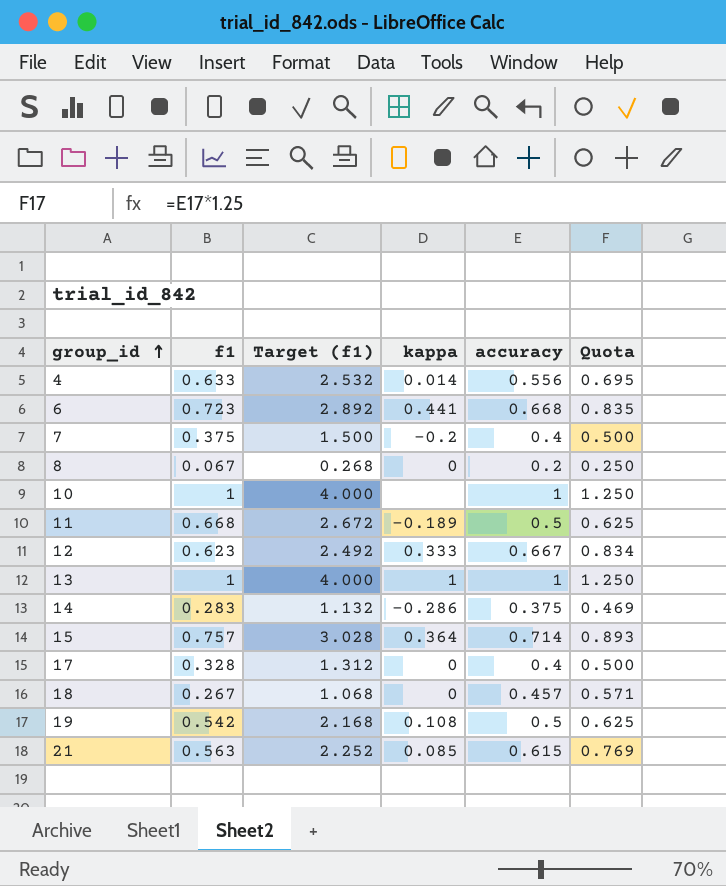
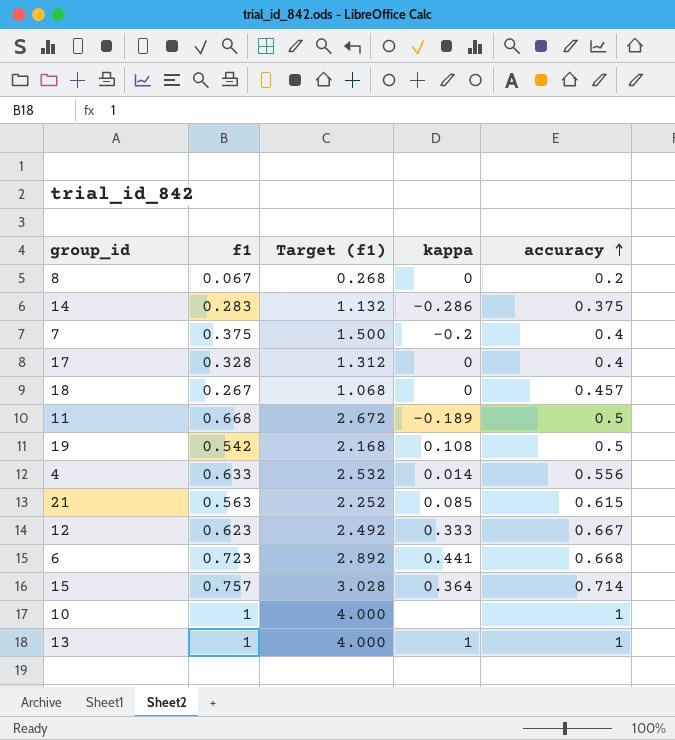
row order: group_id ascending -> accuracy ascending
column Quota | formula: [accuracy] * 1.25 -> none

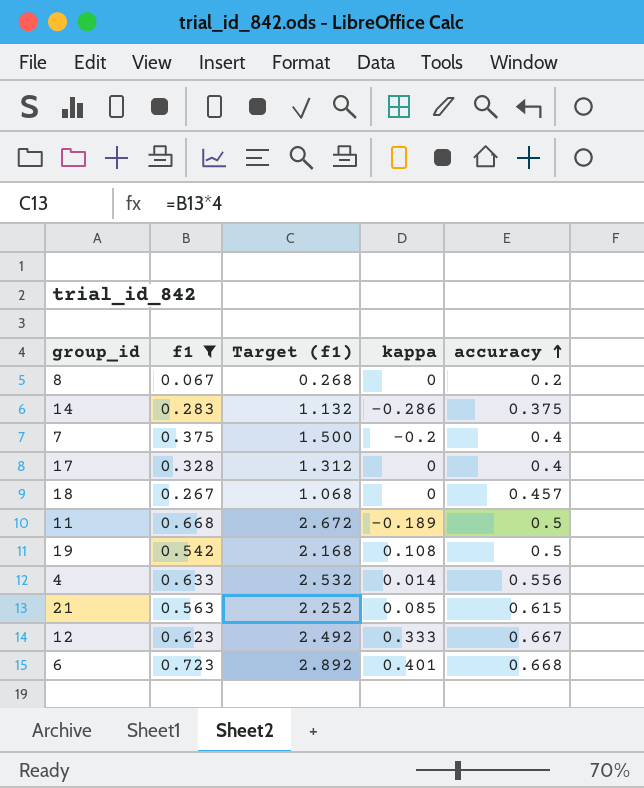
filter: none -> f1 <= 0.723
6 | kappa: 0.441 -> 0.401

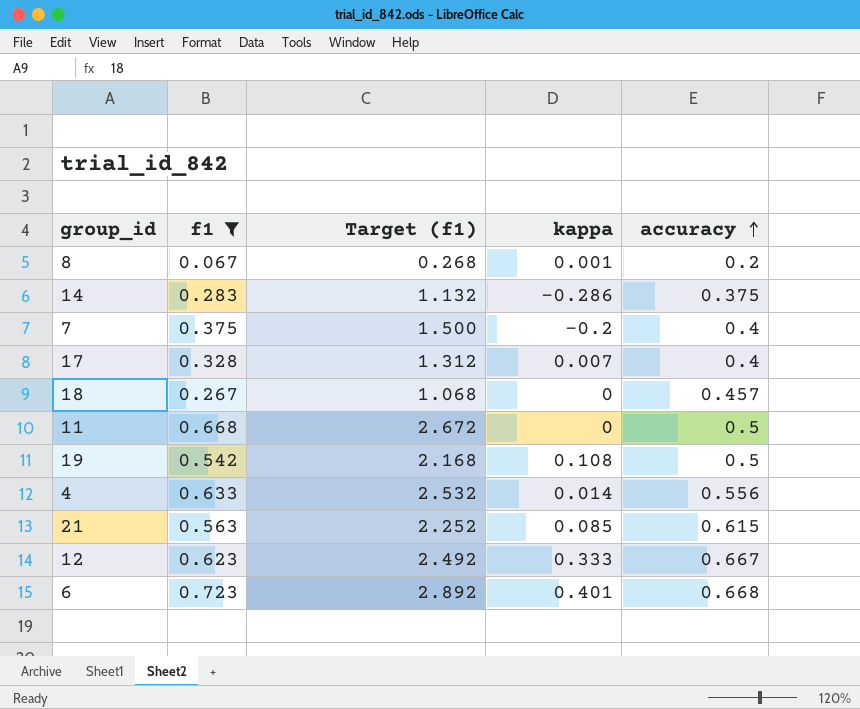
8 | kappa: 0 -> 0.001
17 | kappa: 0 -> 0.007
11 | kappa: -0.189 -> 0

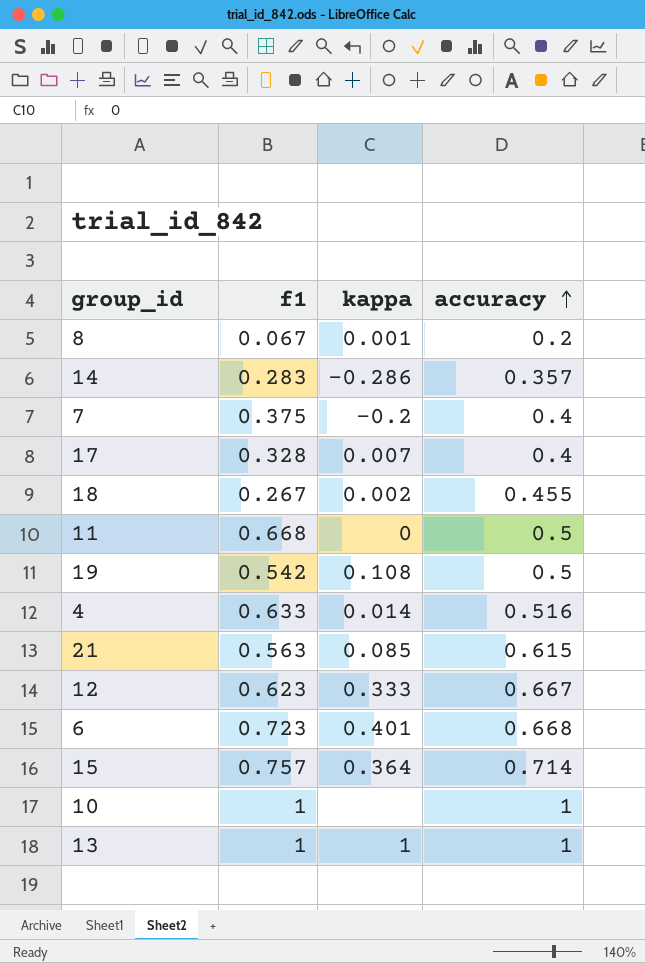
filter: f1 <= 0.723 -> none
column Target (f1) | formula: [f1] * 4 -> none
14 | accuracy: 0.375 -> 0.357
18 | kappa: 0 -> 0.002
18 | accuracy: 0.457 -> 0.455
4 | accuracy: 0.556 -> 0.516

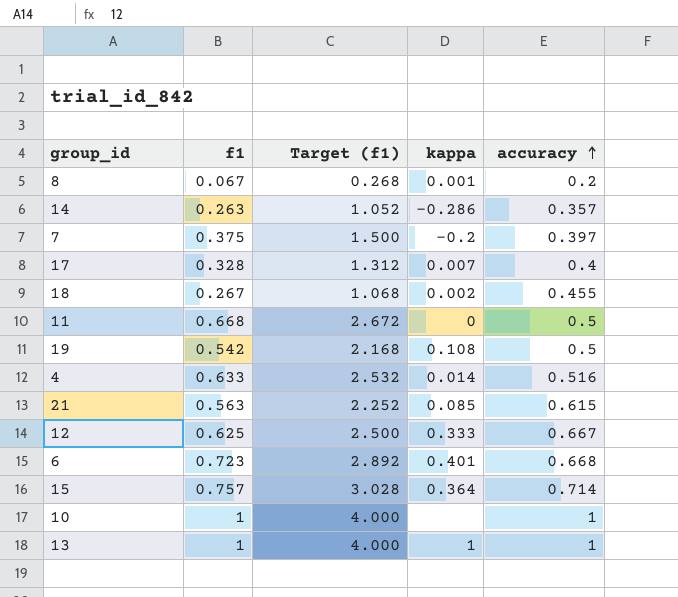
column Target (f1) | formula: none -> [f1] * 4
14 | f1: 0.283 -> 0.263
7 | accuracy: 0.4 -> 0.397
12 | f1: 0.623 -> 0.625

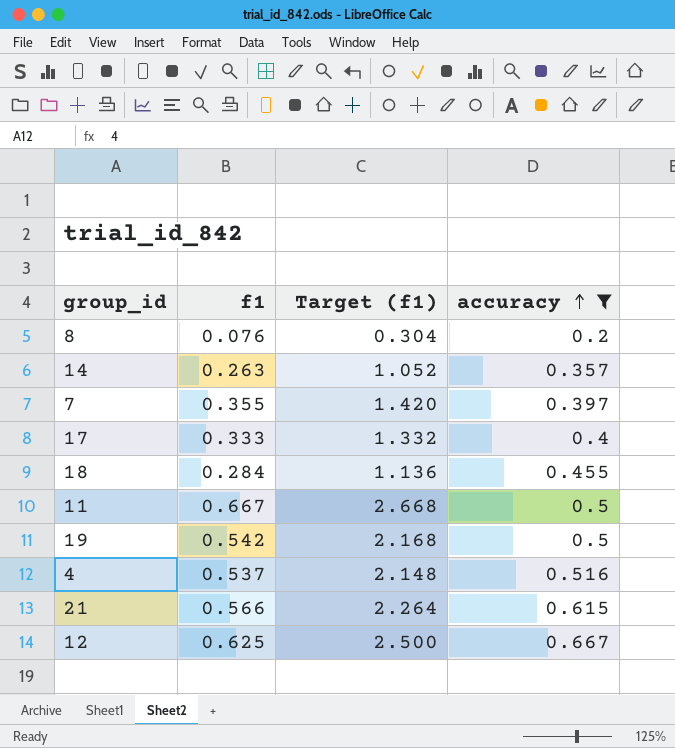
filter: none -> accuracy <= 0.667
column kappa | position: 4 -> none
8 | f1: 0.067 -> 0.076
8 | Target (f1): 0.268 -> 0.304
7 | f1: 0.375 -> 0.355
7 | Target (f1): 1.500 -> 1.420
17 | f1: 0.328 -> 0.333
17 | Target (f1): 1.312 -> 1.332
18 | f1: 0.267 -> 0.284
18 | Target (f1): 1.068 -> 1.136
11 | f1: 0.668 -> 0.667
11 | Target (f1): 2.672 -> 2.668
4 | f1: 0.633 -> 0.537
4 | Target (f1): 2.532 -> 2.148
21 | f1: 0.563 -> 0.566
21 | Target (f1): 2.252 -> 2.264

